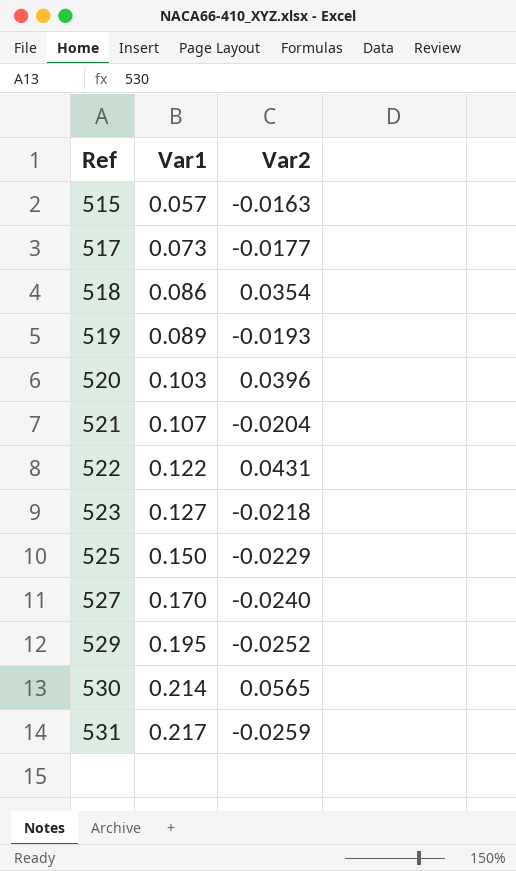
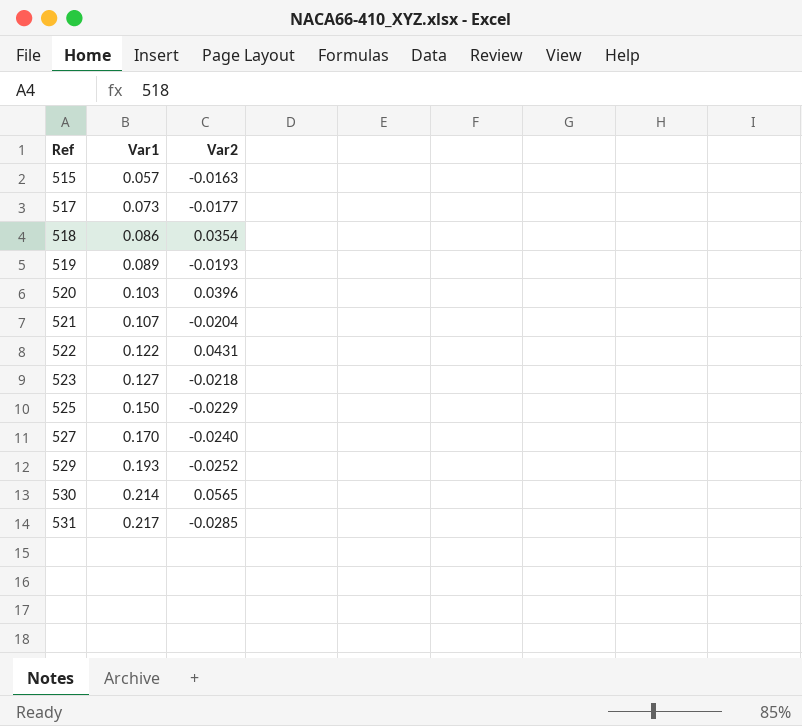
529 | Var1: 0.195 -> 0.193
531 | Var2: -0.0259 -> -0.0285

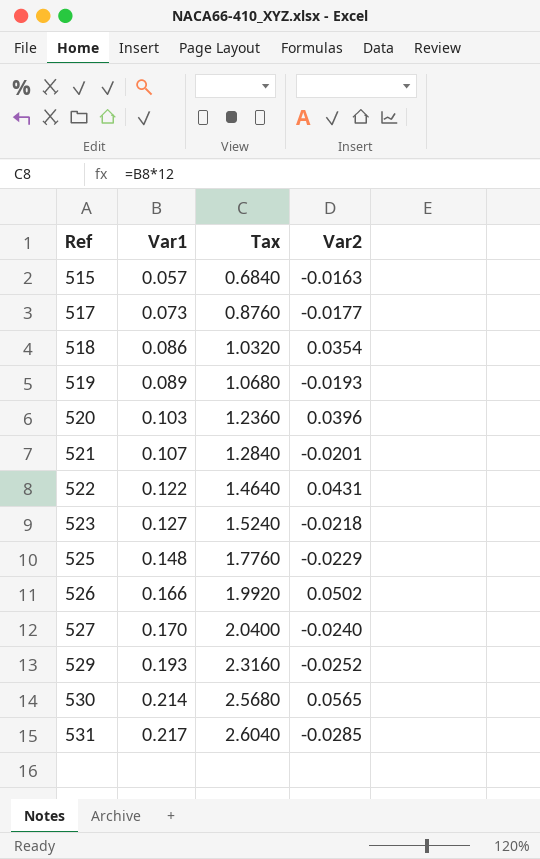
column Tax | formula: none -> [Var1] * 12
521 | Var2: -0.0204 -> -0.0201
525 | Var1: 0.150 -> 0.148
row 526: none -> 0.166 | 1.9920 | 0.0502

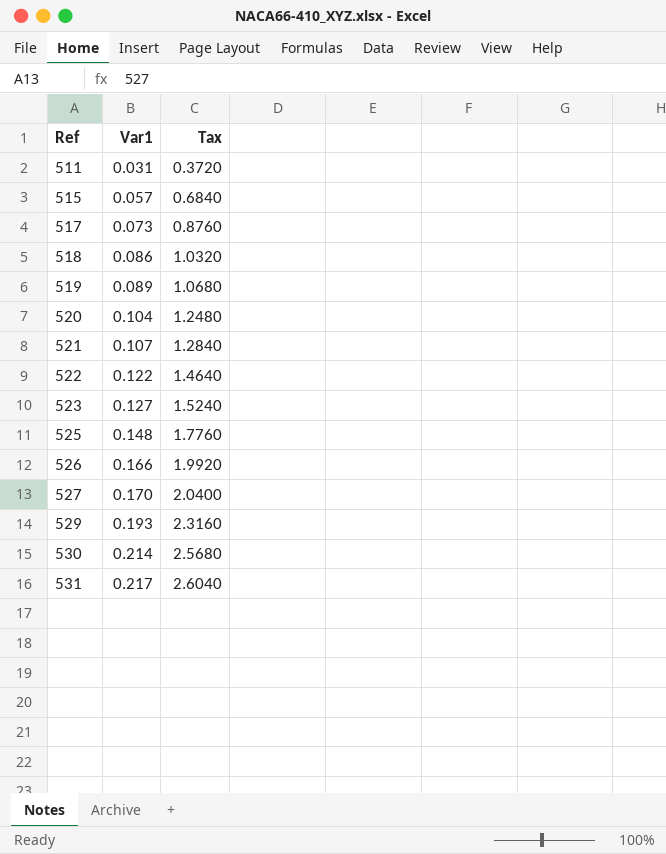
column Var2 | position: 4 -> none
row 511: none -> 0.031 | 0.3720
520 | Var1: 0.103 -> 0.104
520 | Tax: 1.2360 -> 1.2480

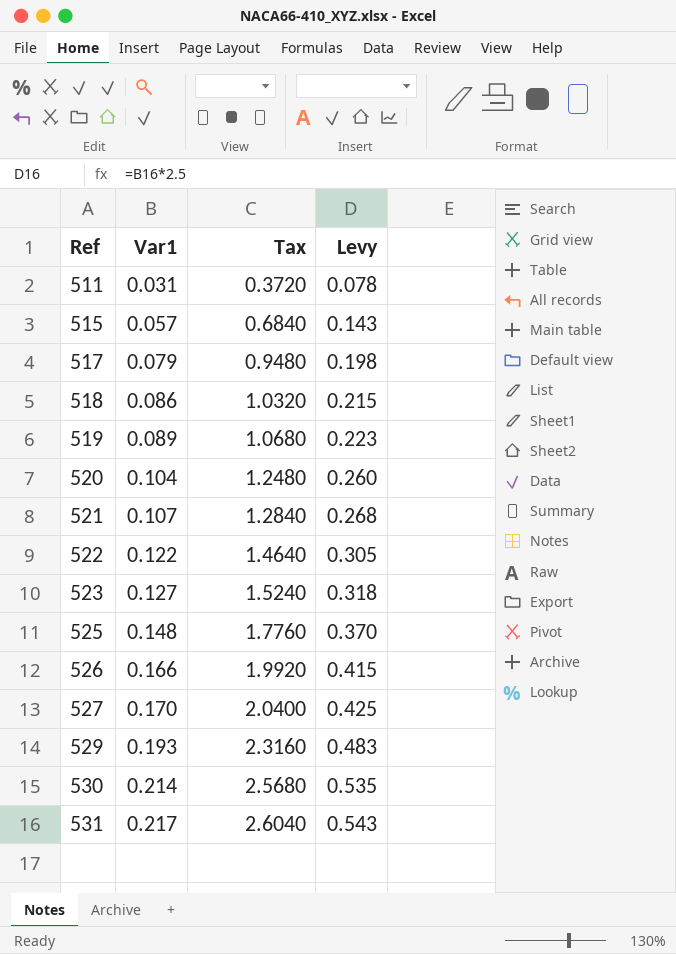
column Levy | formula: none -> [Var1] * 2.5
517 | Var1: 0.073 -> 0.079
517 | Tax: 0.8760 -> 0.9480

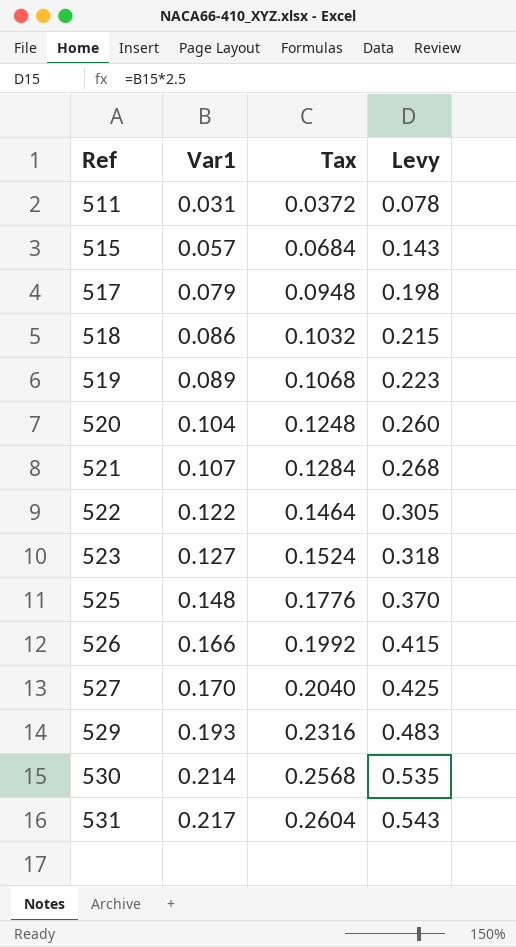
column Tax | formula: [Var1] * 12 -> [Var1] * 1.2

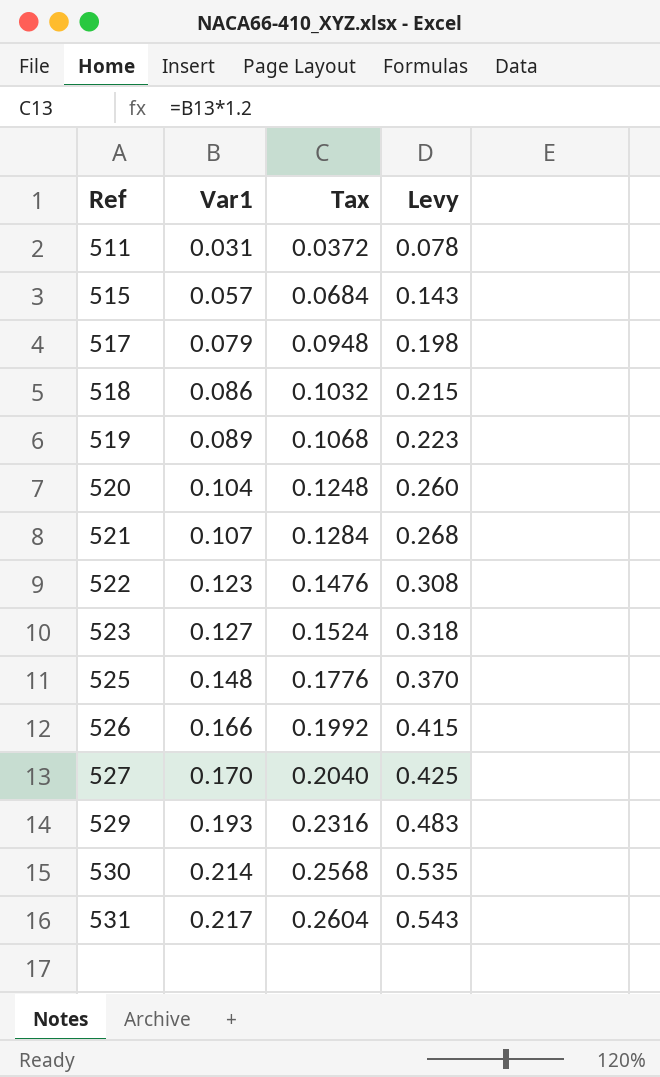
522 | Var1: 0.122 -> 0.123
522 | Tax: 0.1464 -> 0.1476
522 | Levy: 0.305 -> 0.308

